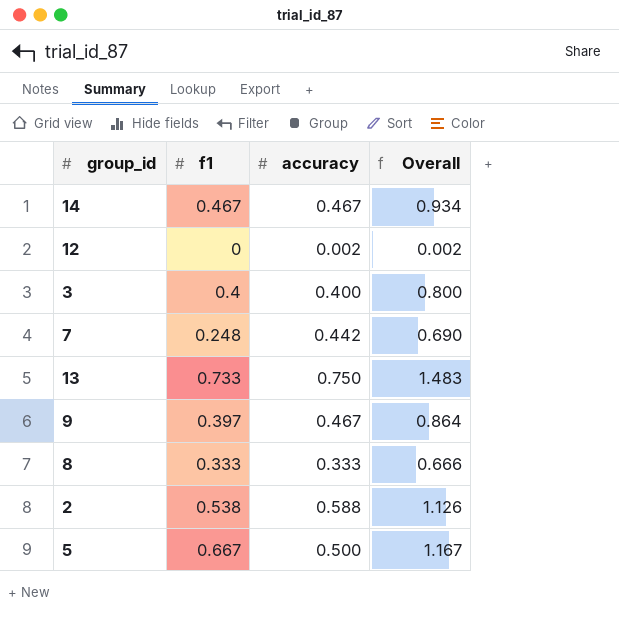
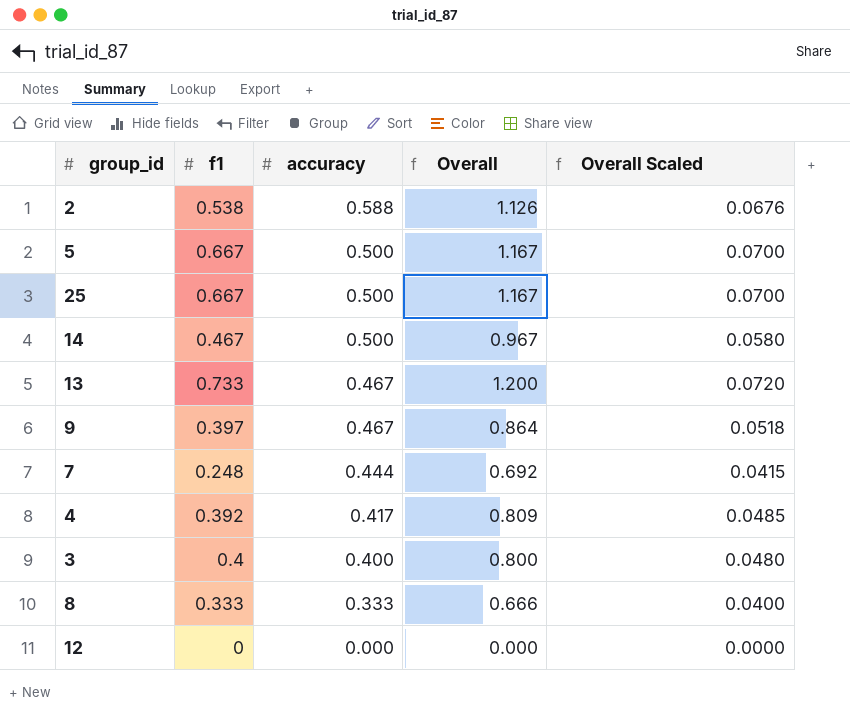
row order: none -> accuracy descending
column Overall Scaled | formula: none -> [Overall] * 0.06
row 25: none -> 0.667 | 0.500 | 1.167 | 0.0700
14 | accuracy: 0.467 -> 0.500
14 | Overall: 0.934 -> 0.967
13 | accuracy: 0.750 -> 0.467
13 | Overall: 1.483 -> 1.200
7 | accuracy: 0.442 -> 0.444
7 | Overall: 0.690 -> 0.692
row 4: none -> 0.392 | 0.417 | 0.809 | 0.0485
12 | accuracy: 0.002 -> 0.000
12 | Overall: 0.002 -> 0.000

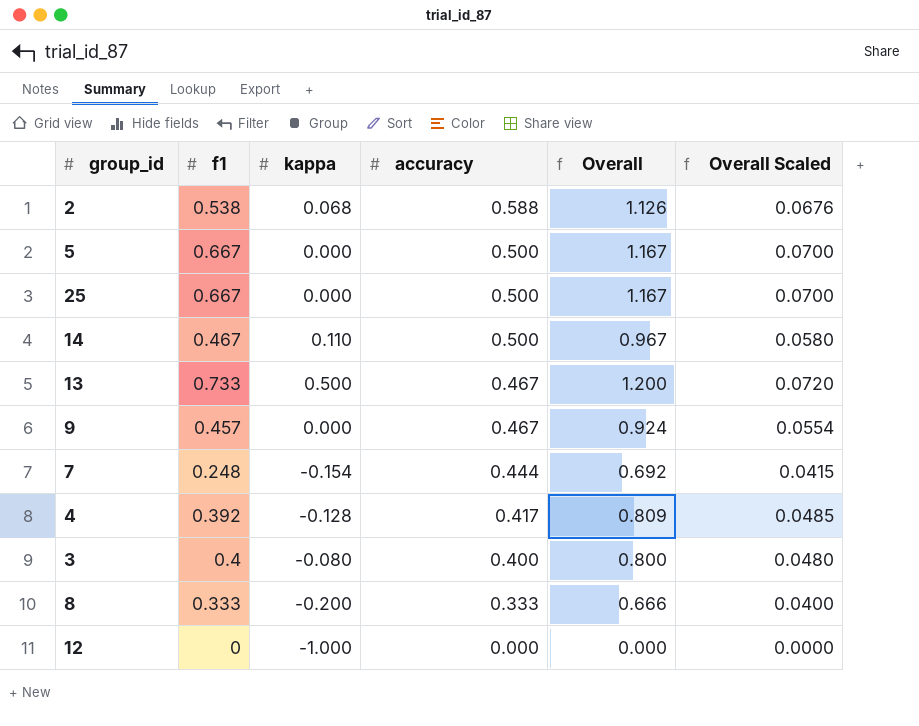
column kappa | position: none -> 3
9 | f1: 0.397 -> 0.457
9 | Overall: 0.864 -> 0.924
9 | Overall Scaled: 0.0518 -> 0.0554

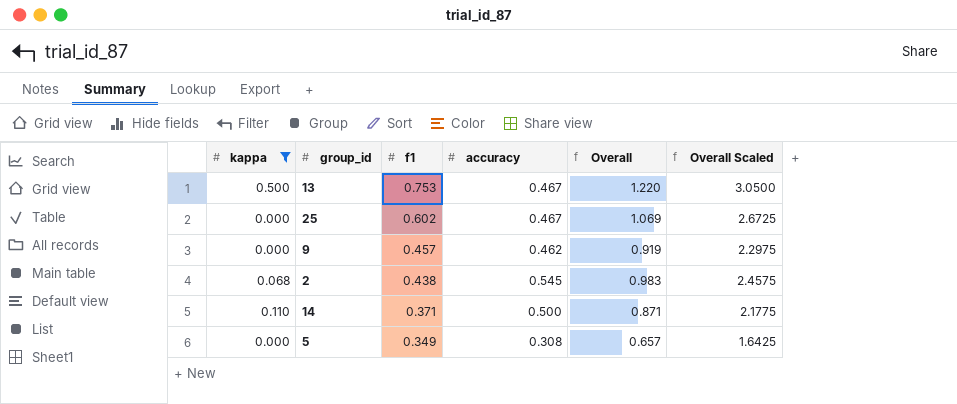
filter: none -> kappa >= 0.000
row order: accuracy descending -> f1 descending
column kappa | position: 3 -> 1
column Overall Scaled | formula: [Overall] * 0.06 -> [Overall] * 2.5
13 | f1: 0.733 -> 0.753
13 | Overall: 1.200 -> 1.220
25 | f1: 0.667 -> 0.602
25 | accuracy: 0.500 -> 0.467
25 | Overall: 1.167 -> 1.069
9 | accuracy: 0.467 -> 0.462
9 | Overall: 0.924 -> 0.919
2 | f1: 0.538 -> 0.438
2 | accuracy: 0.588 -> 0.545
2 | Overall: 1.126 -> 0.983
14 | f1: 0.467 -> 0.371
14 | Overall: 0.967 -> 0.871
5 | f1: 0.667 -> 0.349
5 | accuracy: 0.500 -> 0.308
5 | Overall: 1.167 -> 0.657

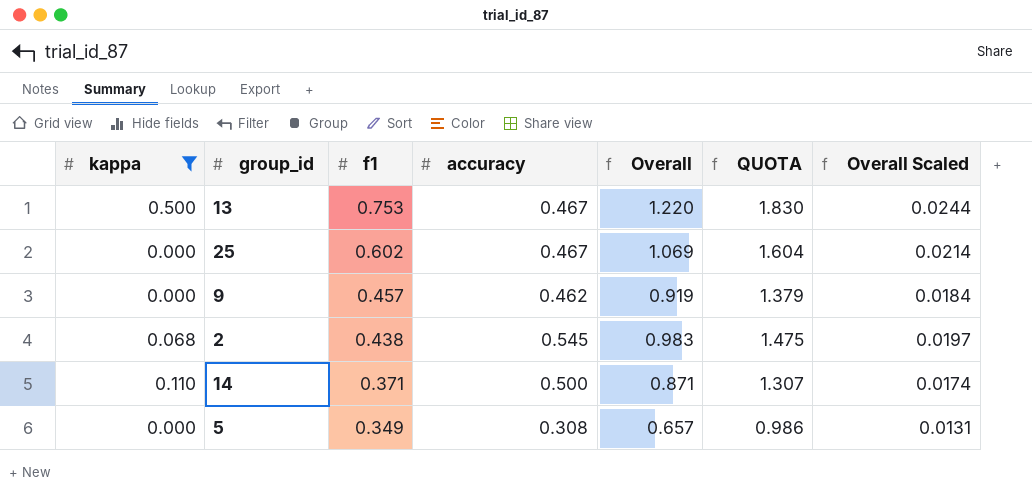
column QUOTA | formula: none -> [Overall] * 1.5
column Overall Scaled | formula: [Overall] * 2.5 -> [Overall] * 0.02

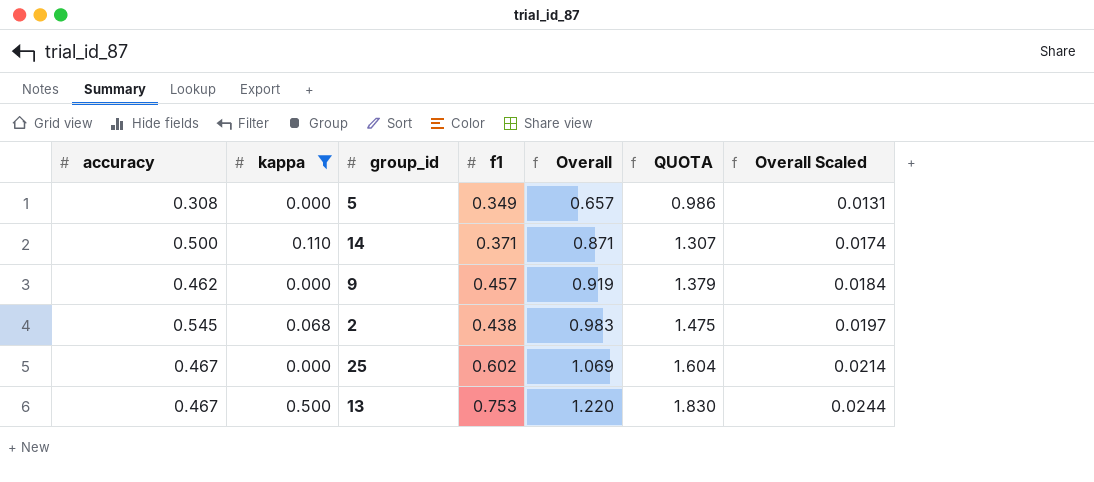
row order: f1 descending -> Overall ascending
column accuracy | position: 4 -> 1

